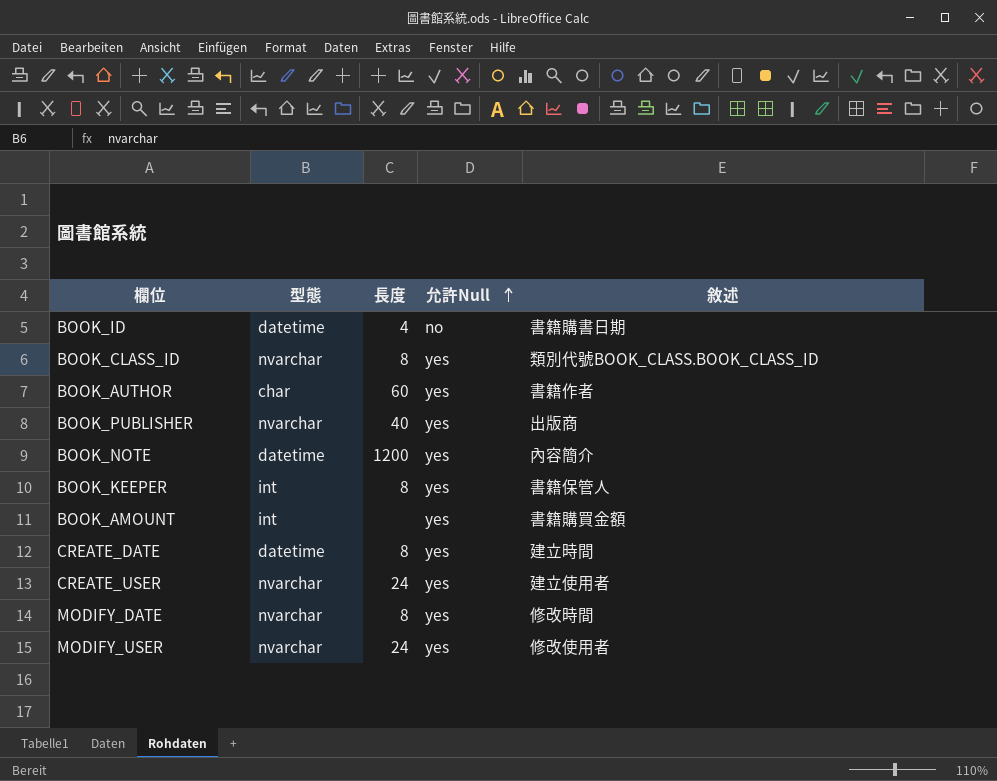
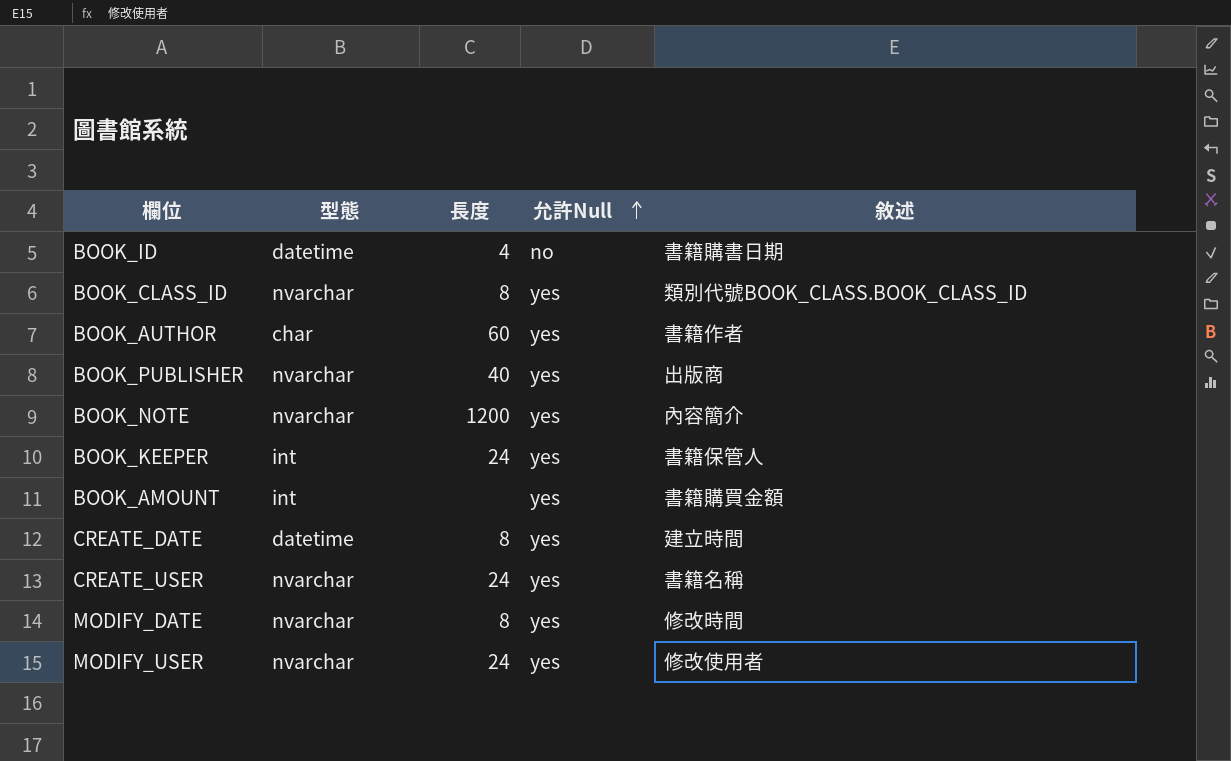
BOOK_NOTE | 型態: datetime -> nvarchar
BOOK_KEEPER | 長度: 8 -> 24
CREATE_USER | 敘述: 建立使用者 -> 書籍名稱

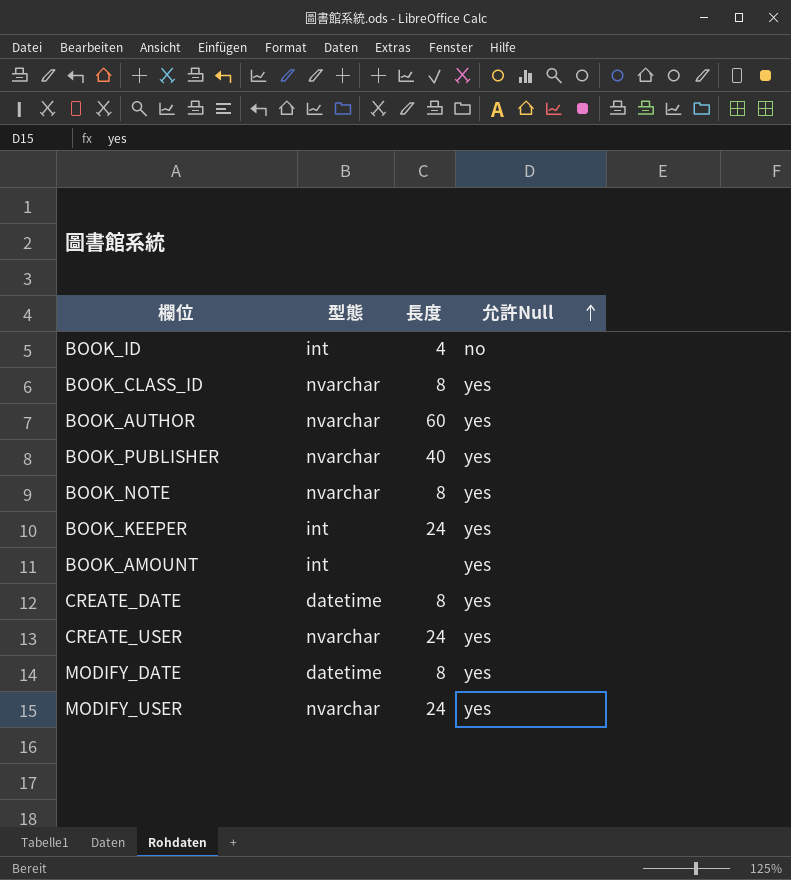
column 敘述 | position: 5 -> none
BOOK_ID | 型態: datetime -> int
BOOK_AUTHOR | 型態: char -> nvarchar
BOOK_NOTE | 長度: 1200 -> 8
MODIFY_DATE | 型態: nvarchar -> datetime

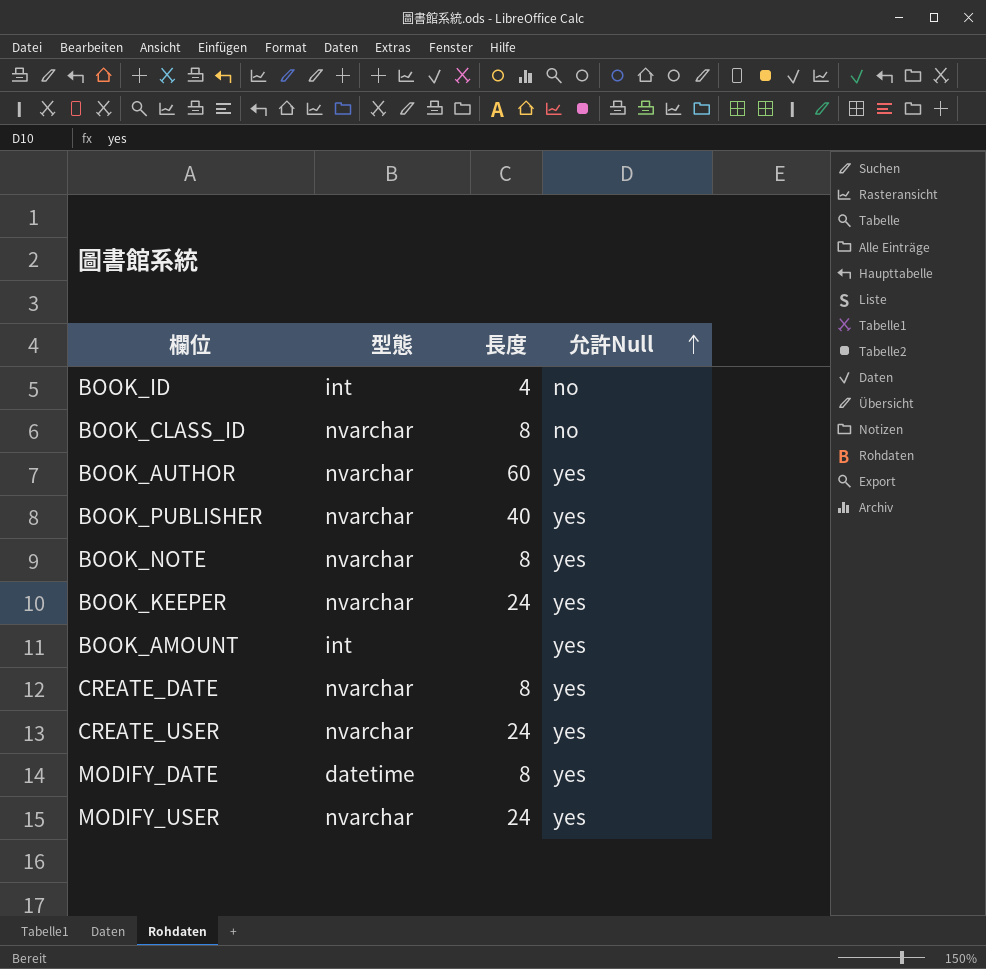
BOOK_CLASS_ID | 允許Null: yes -> no
BOOK_KEEPER | 型態: int -> nvarchar
CREATE_DATE | 型態: datetime -> nvarchar

